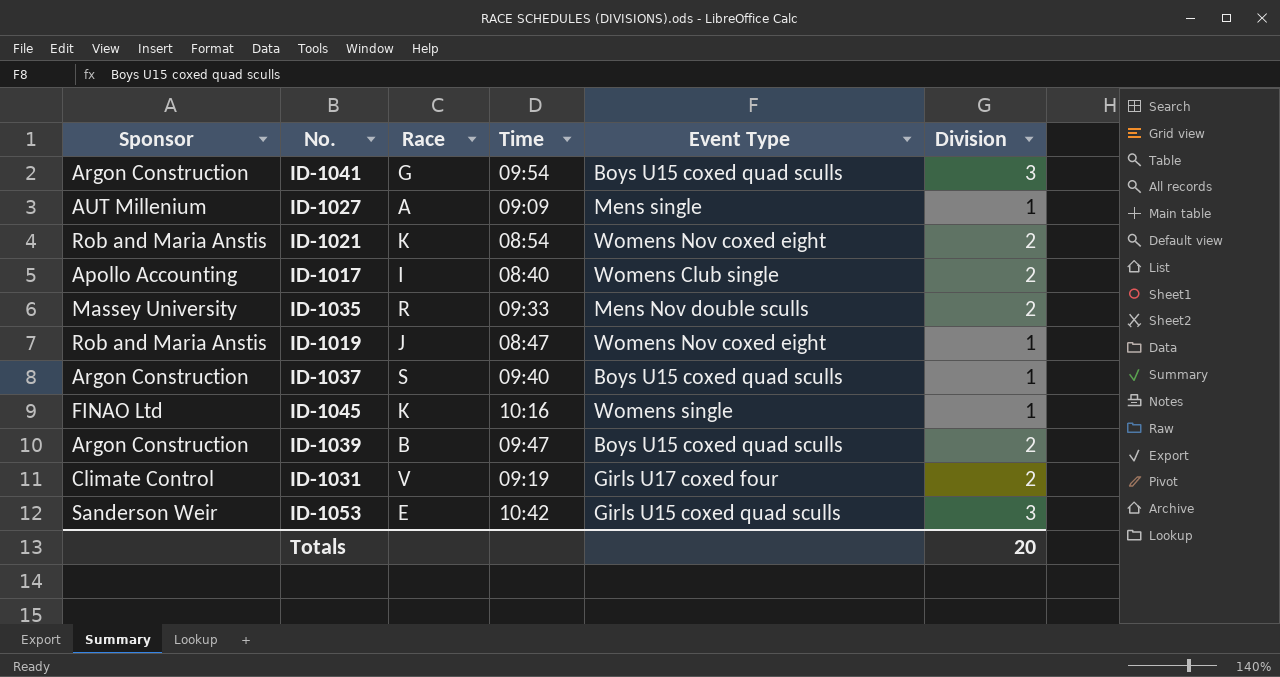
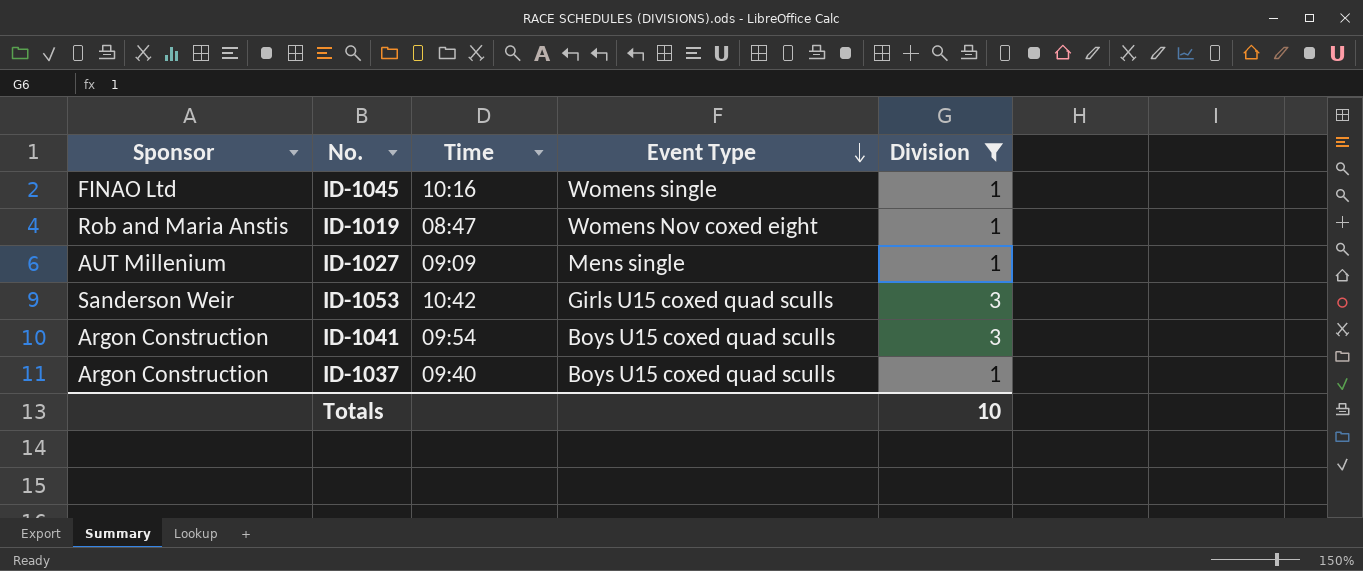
filter: none -> Division != 2
row order: none -> Event Type descending
column Race | position: 3 -> none
Totals | Division: 20 -> 10

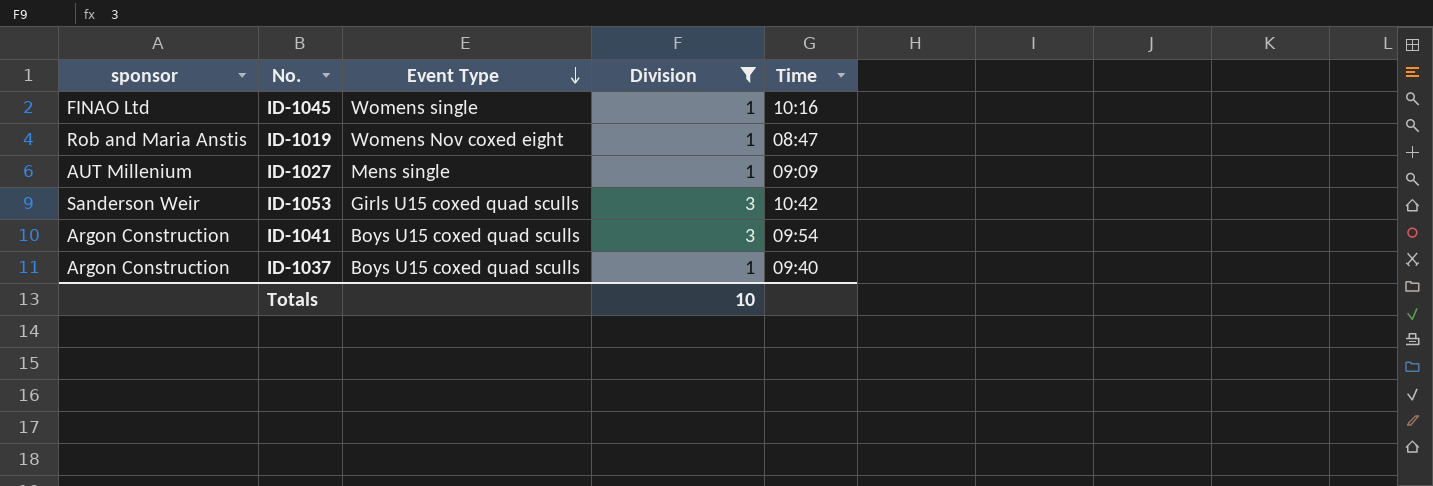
column name: Sponsor -> sponsor
column Time | position: 3 -> 5

